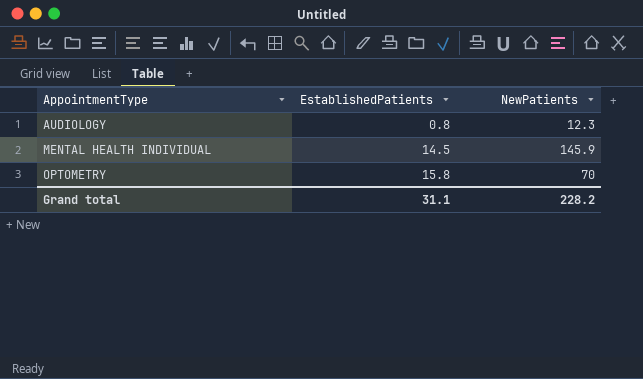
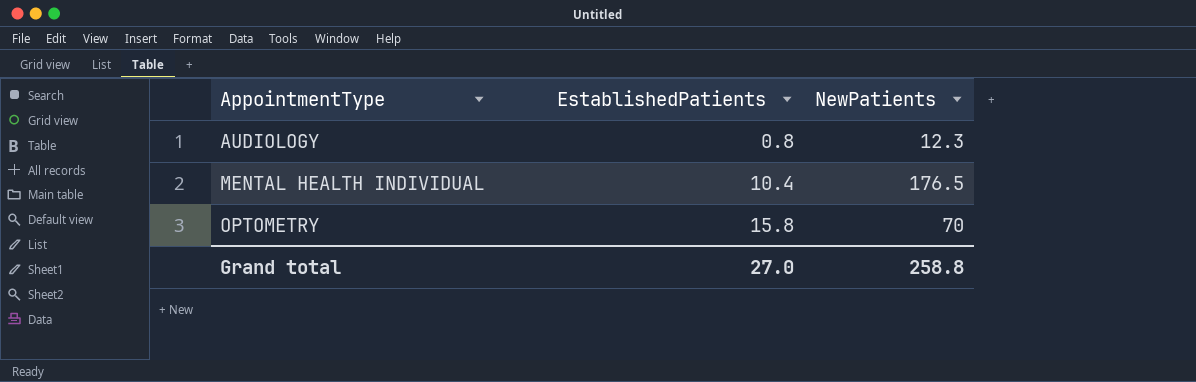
MENTAL HEALTH INDIVIDUAL | EstablishedPatients: 14.5 -> 10.4
MENTAL HEALTH INDIVIDUAL | NewPatients: 145.9 -> 176.5
Grand total | EstablishedPatients: 31.1 -> 27.0
Grand total | NewPatients: 228.2 -> 258.8

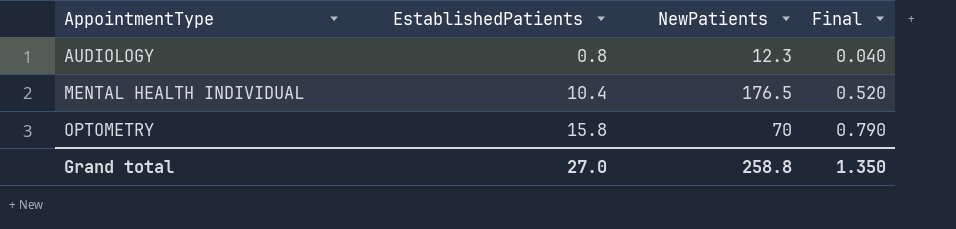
column Final | formula: none -> [EstablishedPatients] * 0.05

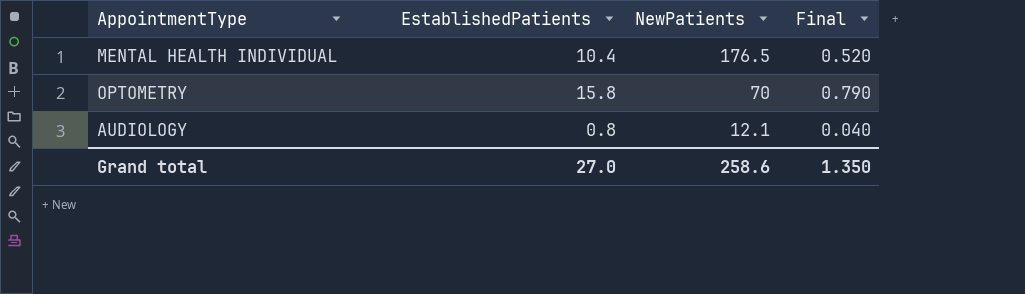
row order: AppointmentType ascending -> NewPatients descending
AUDIOLOGY | NewPatients: 12.3 -> 12.1
Grand total | NewPatients: 258.8 -> 258.6

